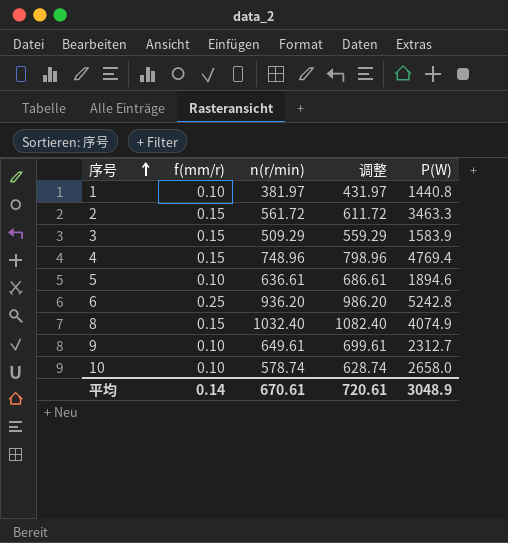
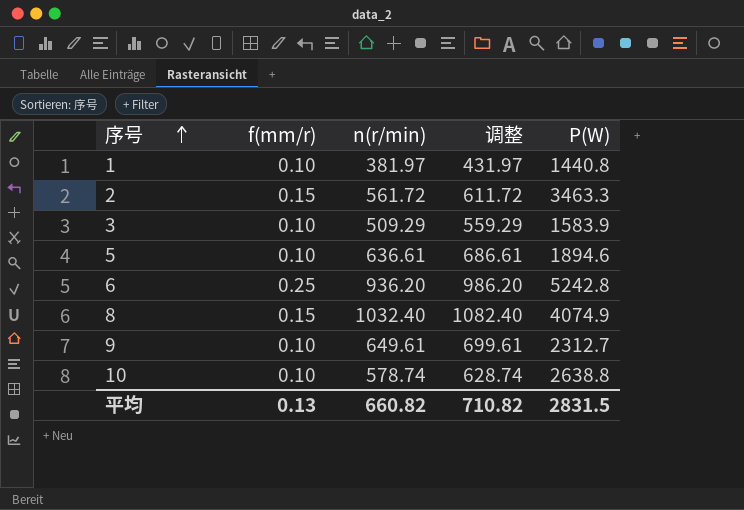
row 4: 0.15 | 748.96 | 798.96 | 4769.4 -> none
3 | f(mm/r): 0.15 -> 0.10
10 | P(W): 2658.0 -> 2638.8
平均 | f(mm/r): 0.14 -> 0.13
平均 | n(r/min): 670.61 -> 660.82
平均 | 调整: 720.61 -> 710.82
平均 | P(W): 3048.9 -> 2831.5

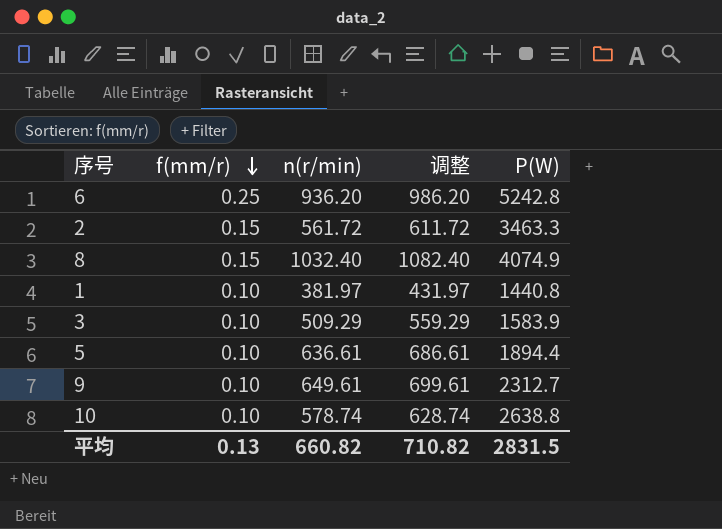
row order: 序号 ascending -> f(mm/r) descending
5 | P(W): 1894.6 -> 1894.4

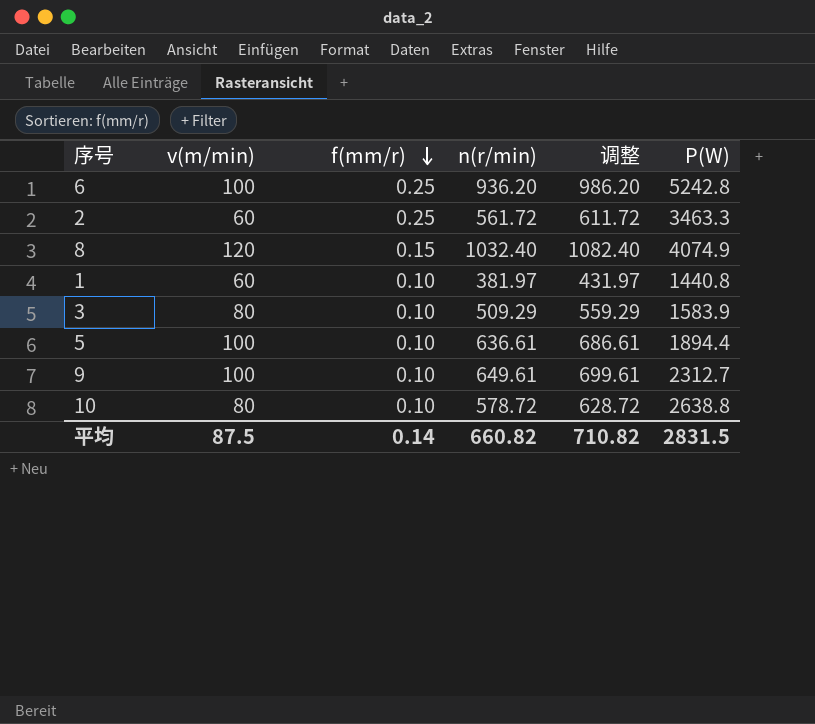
column v(m/min) | position: none -> 2
2 | f(mm/r): 0.15 -> 0.25
10 | n(r/min): 578.74 -> 578.72
10 | 调整: 628.74 -> 628.72
平均 | f(mm/r): 0.13 -> 0.14

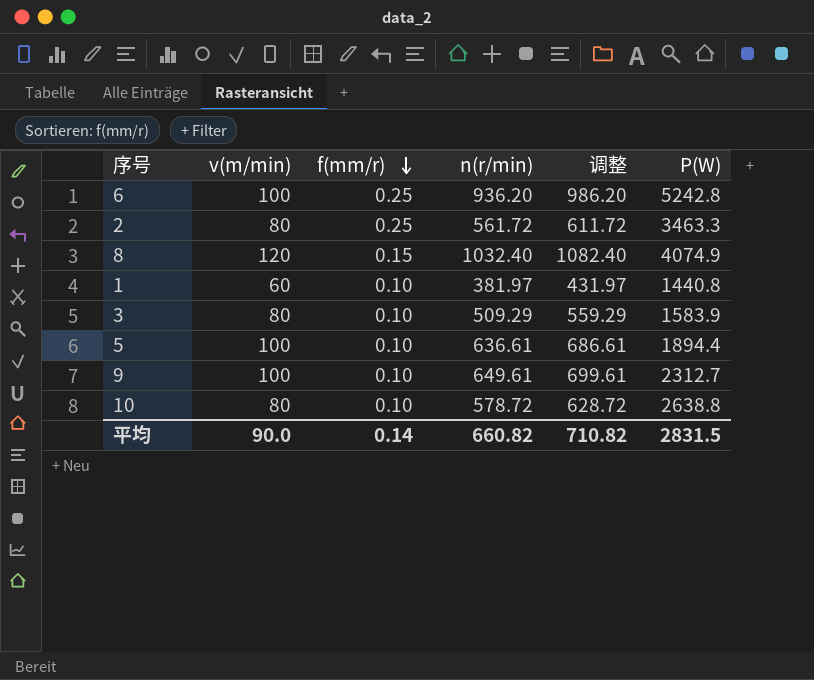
2 | v(m/min): 60 -> 80
平均 | v(m/min): 87.5 -> 90.0

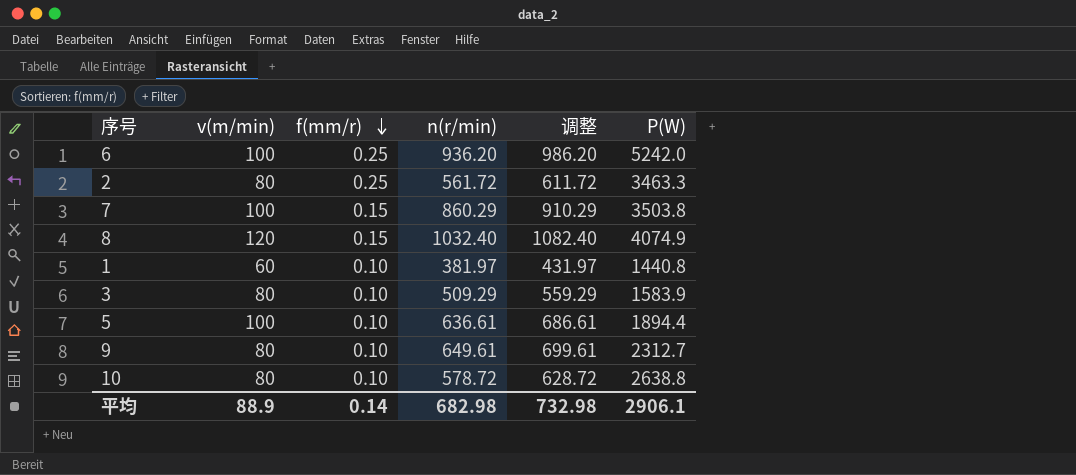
6 | P(W): 5242.8 -> 5242.0
row 7: none -> 100 | 0.15 | 860.29 | 910.29 | 3503.8
9 | v(m/min): 100 -> 80
平均 | v(m/min): 90.0 -> 88.9
平均 | n(r/min): 660.82 -> 682.98
平均 | 调整: 710.82 -> 732.98
平均 | P(W): 2831.5 -> 2906.1

